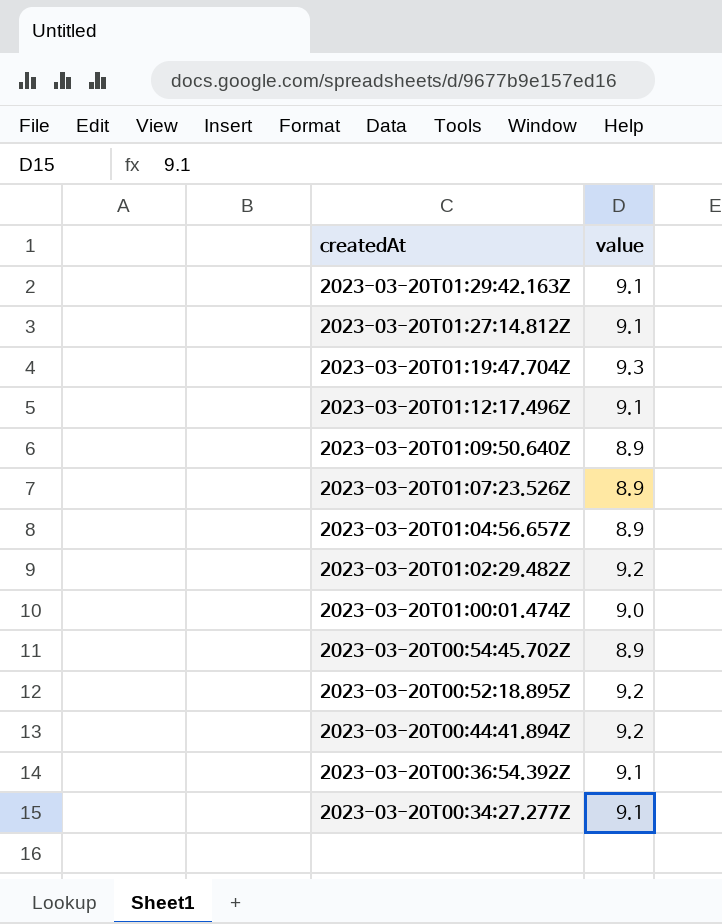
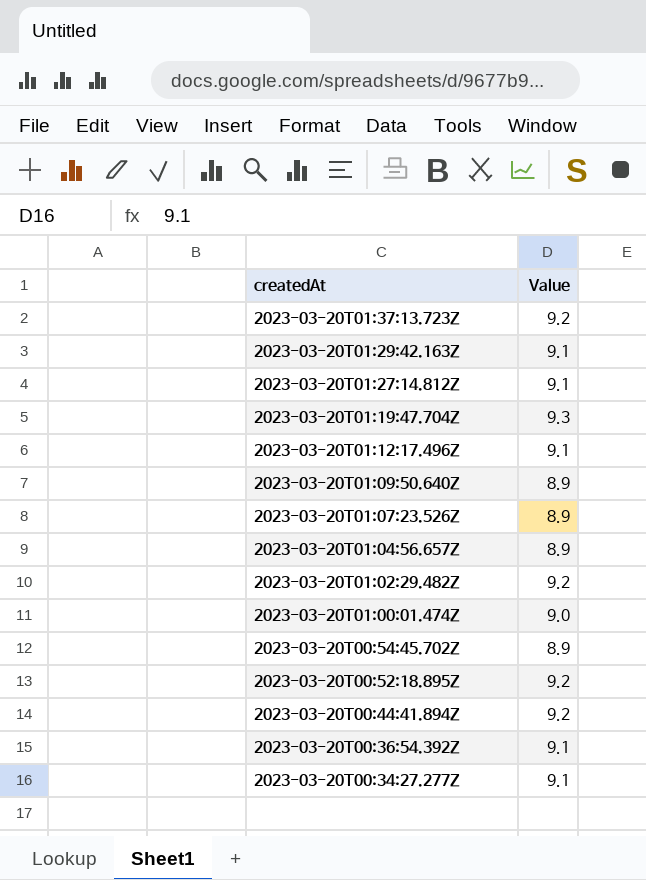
column name: value -> Value
row 2023-03-20T01:37:13.723Z: none -> 9.2

